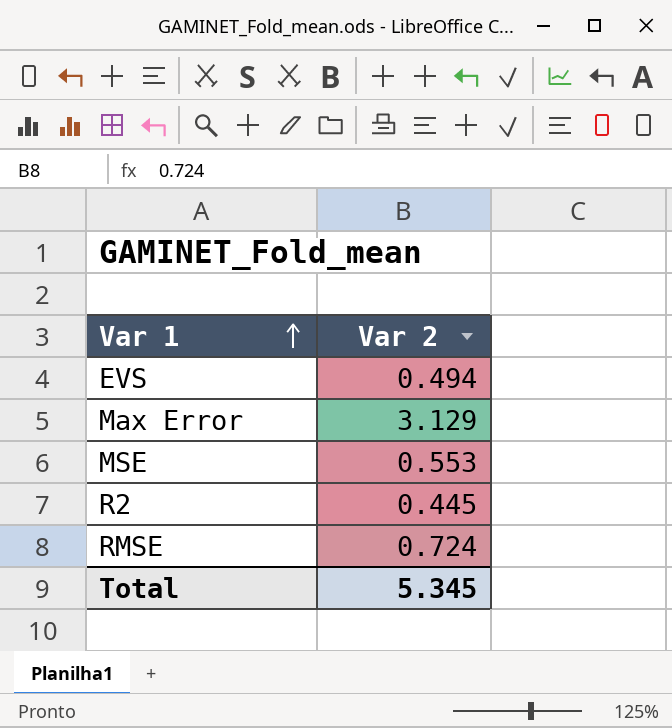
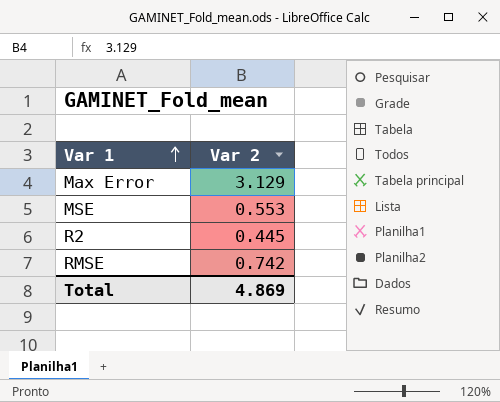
row EVS: 0.494 -> none
RMSE | Var 2: 0.724 -> 0.742
Total | Var 2: 5.345 -> 4.869

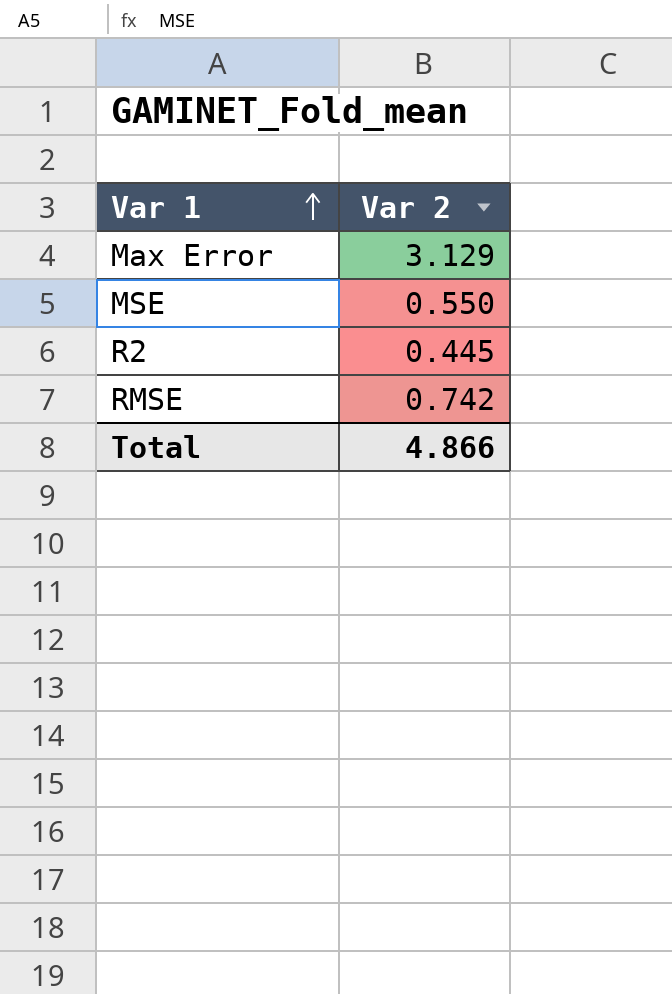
MSE | Var 2: 0.553 -> 0.550
Total | Var 2: 4.869 -> 4.866

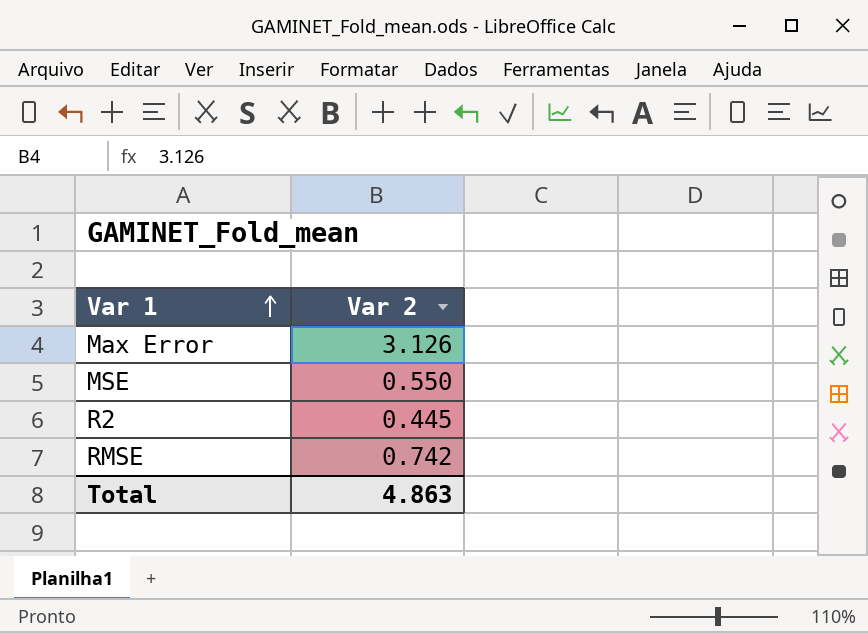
Max Error | Var 2: 3.129 -> 3.126
Total | Var 2: 4.866 -> 4.863

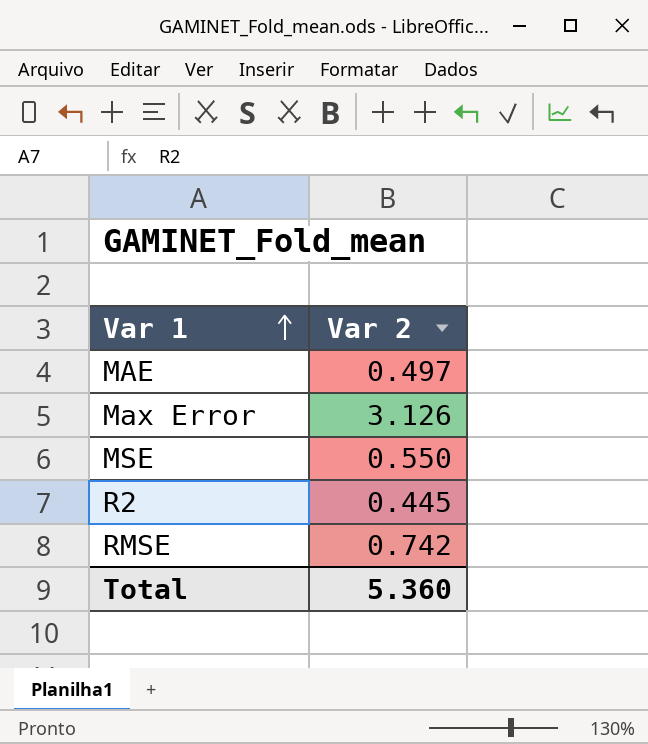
row MAE: none -> 0.497
Total | Var 2: 4.863 -> 5.360

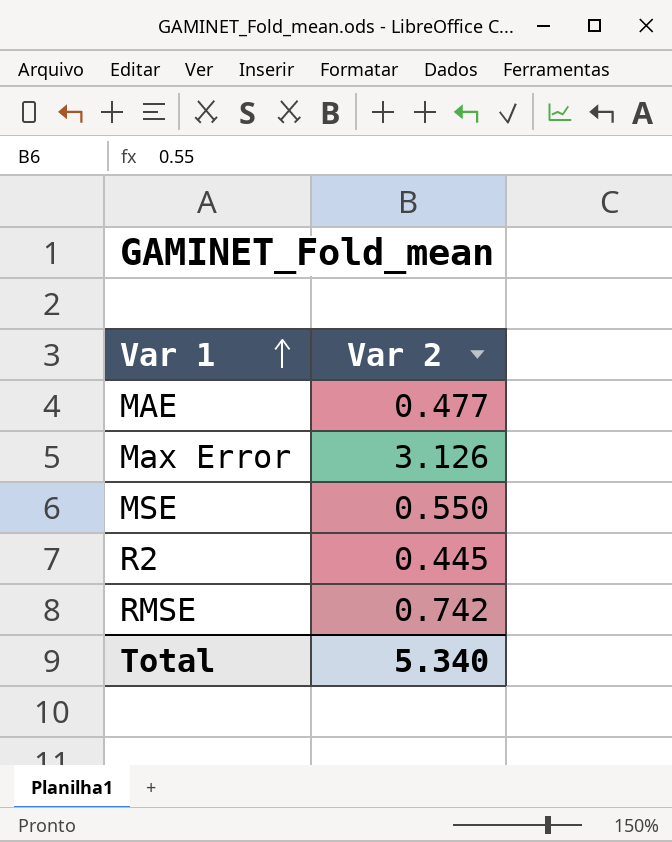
MAE | Var 2: 0.497 -> 0.477
Total | Var 2: 5.360 -> 5.340

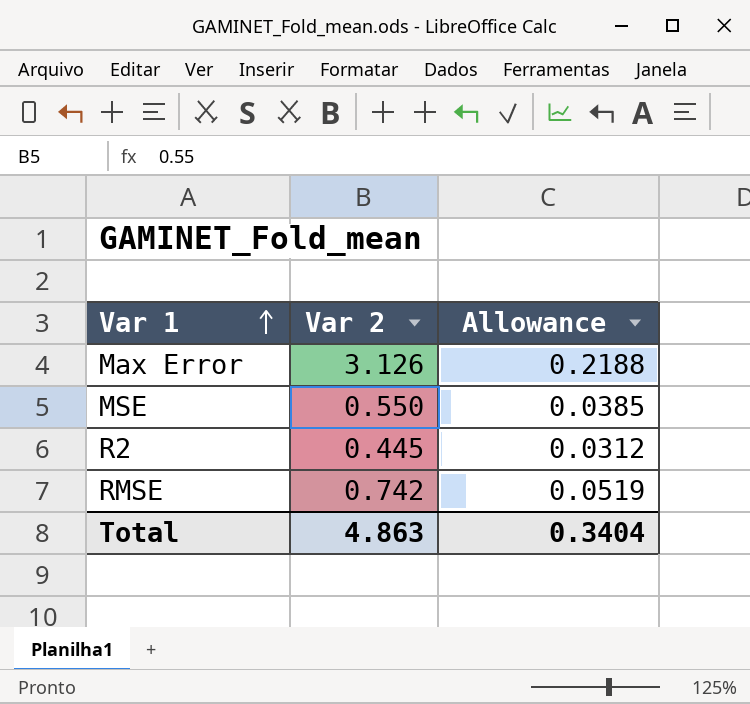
column Allowance | formula: none -> [Var 2] * 0.07
row MAE: 0.477 -> none
Total | Var 2: 5.340 -> 4.863

